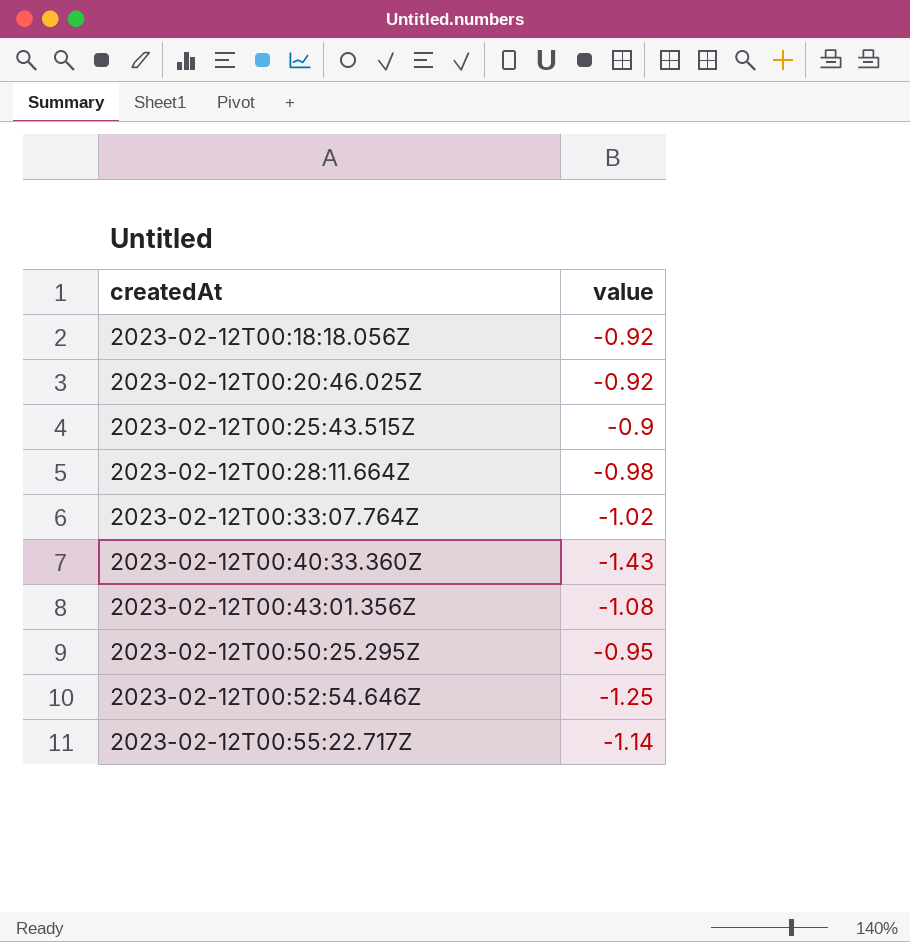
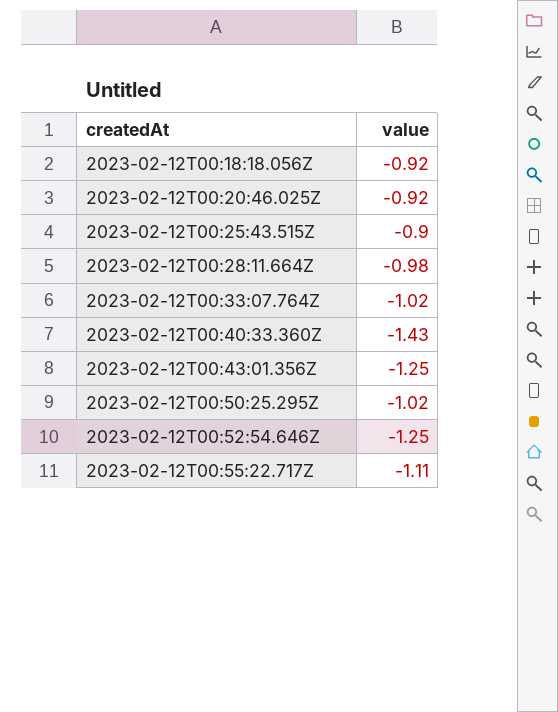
2023-02-12T00:43:01.356Z | value: -1.08 -> -1.25
2023-02-12T00:50:25.295Z | value: -0.95 -> -1.02
2023-02-12T00:55:22.717Z | value: -1.14 -> -1.11

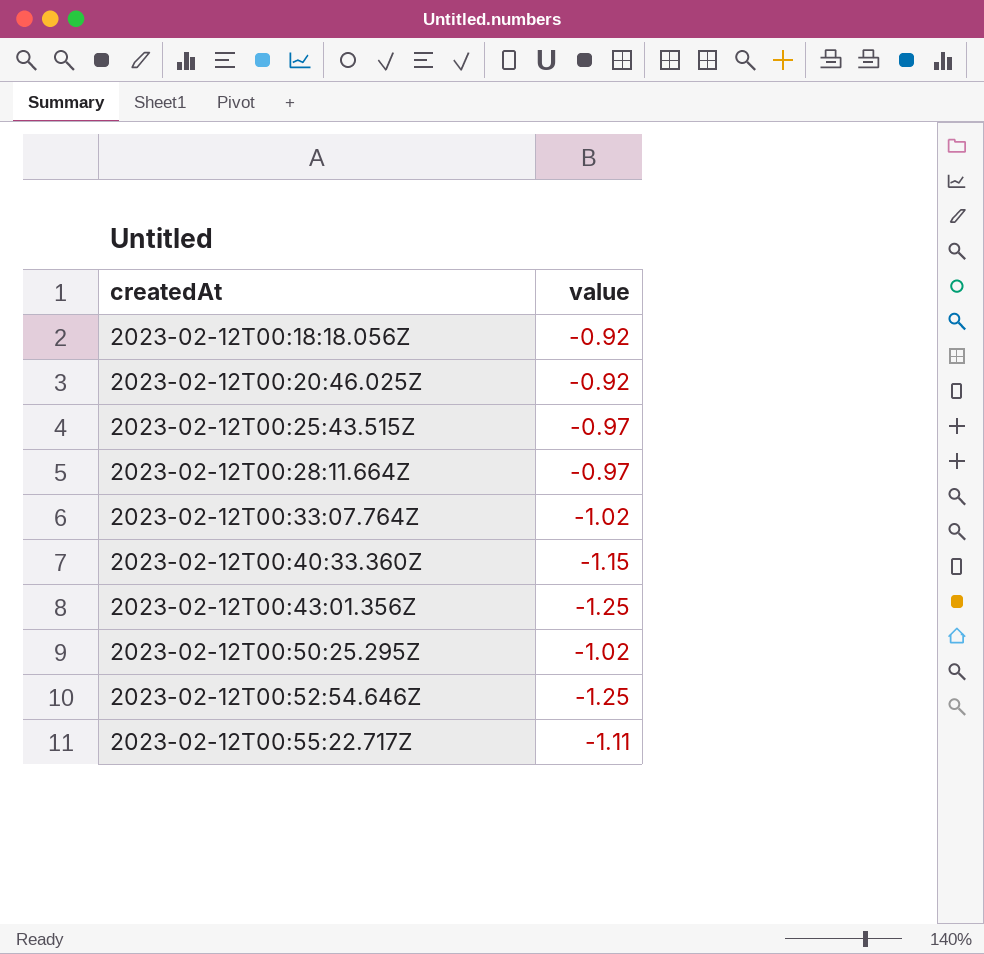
2023-02-12T00:25:43.515Z | value: -0.9 -> -0.97
2023-02-12T00:28:11.664Z | value: -0.98 -> -0.97
2023-02-12T00:40:33.360Z | value: -1.43 -> -1.15

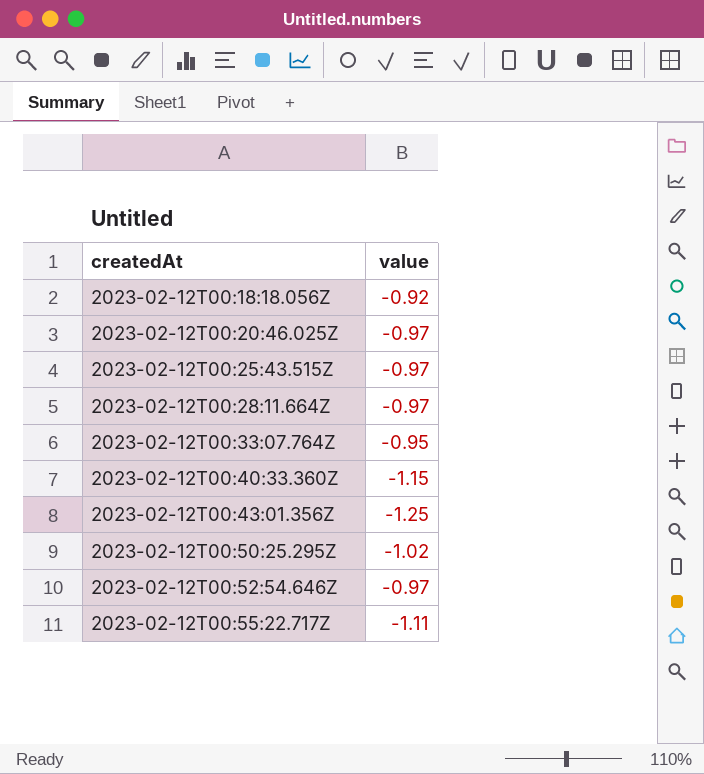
2023-02-12T00:20:46.025Z | value: -0.92 -> -0.97
2023-02-12T00:33:07.764Z | value: -1.02 -> -0.95
2023-02-12T00:52:54.646Z | value: -1.25 -> -0.97

